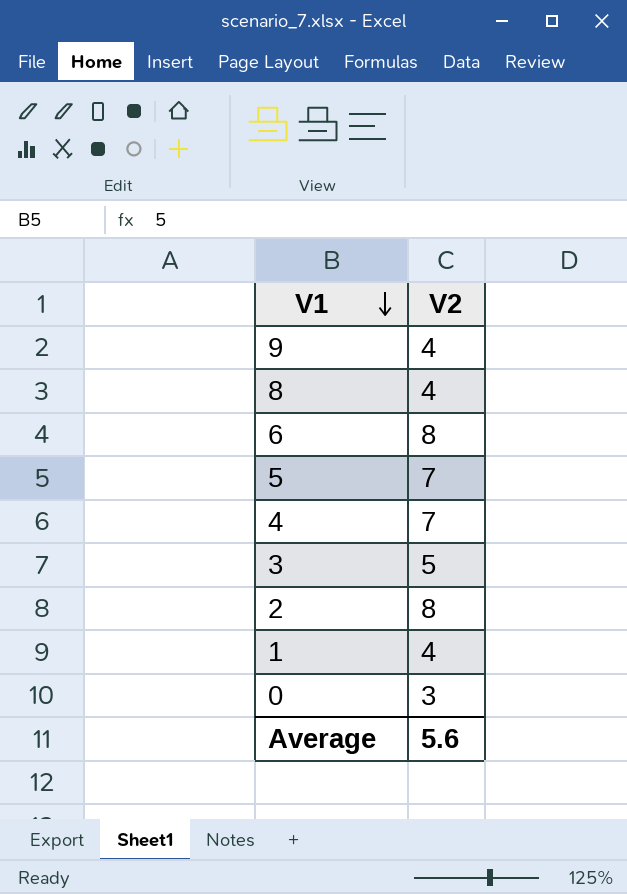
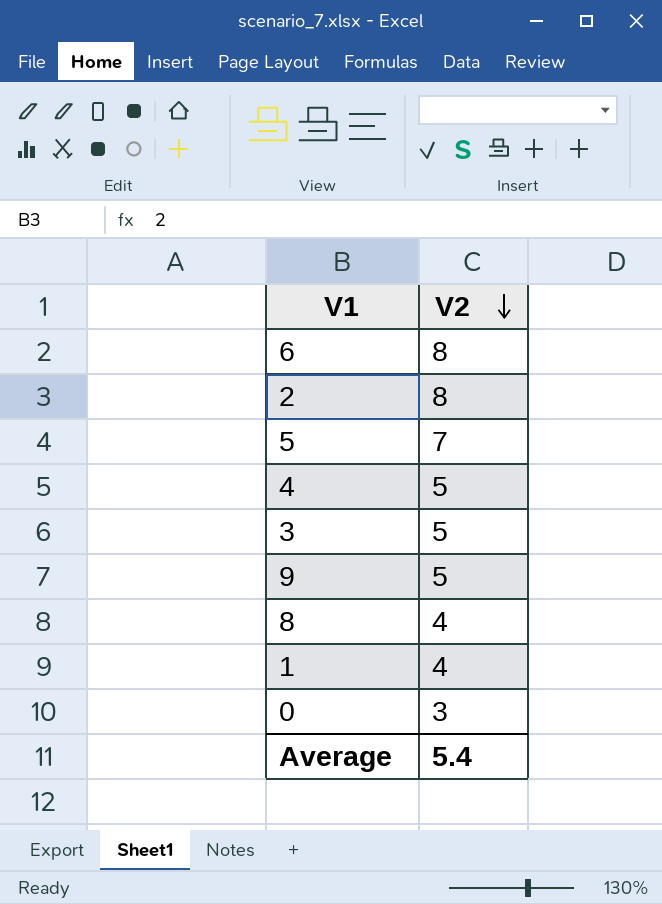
row order: V1 descending -> V2 descending
4 | V2: 7 -> 5
9 | V2: 4 -> 5
Average | V2: 5.6 -> 5.4

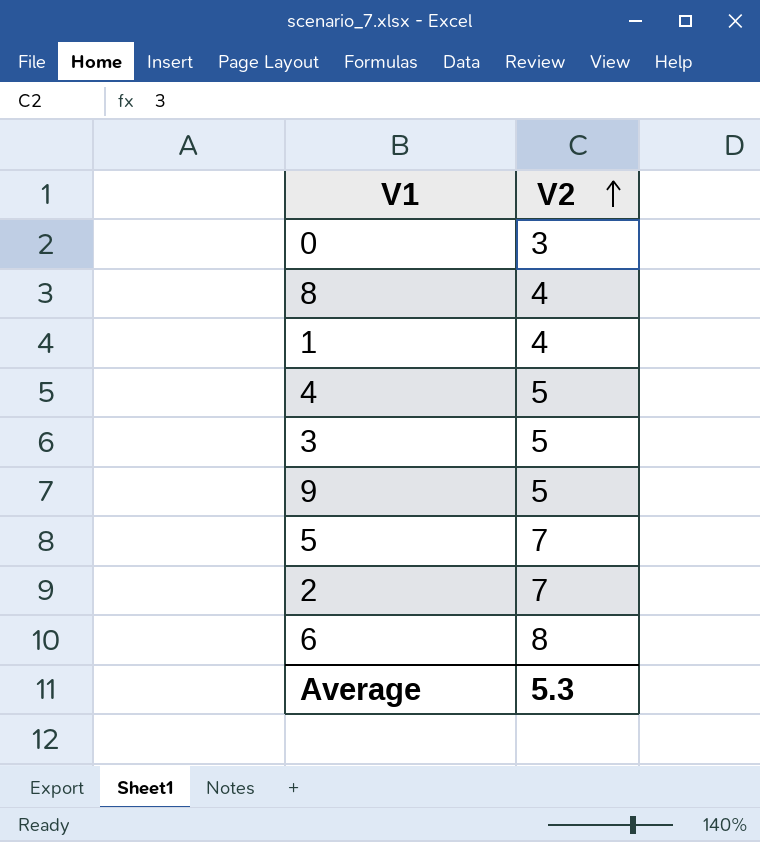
row order: V2 descending -> V2 ascending
2 | V2: 8 -> 7
Average | V2: 5.4 -> 5.3

